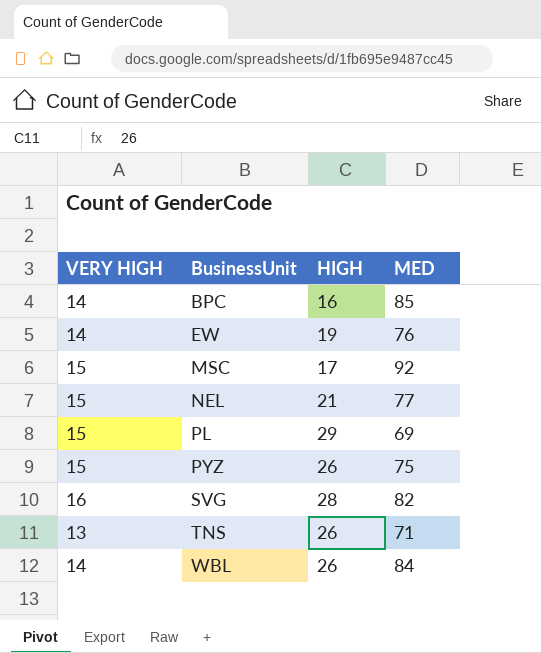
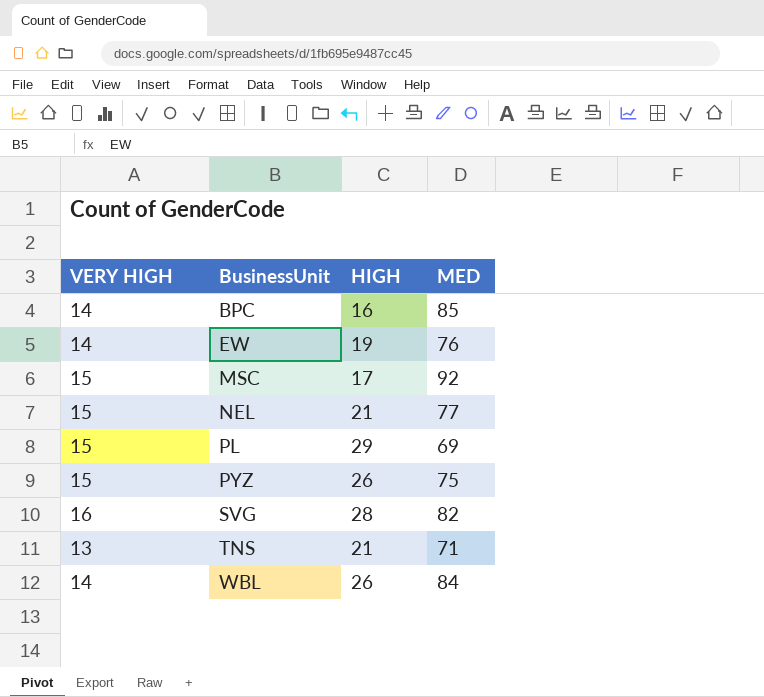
TNS | HIGH: 26 -> 21

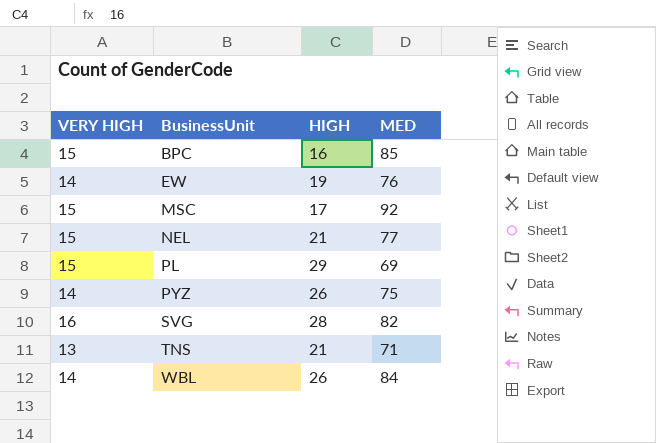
BPC | VERY HIGH: 14 -> 15
PYZ | VERY HIGH: 15 -> 14

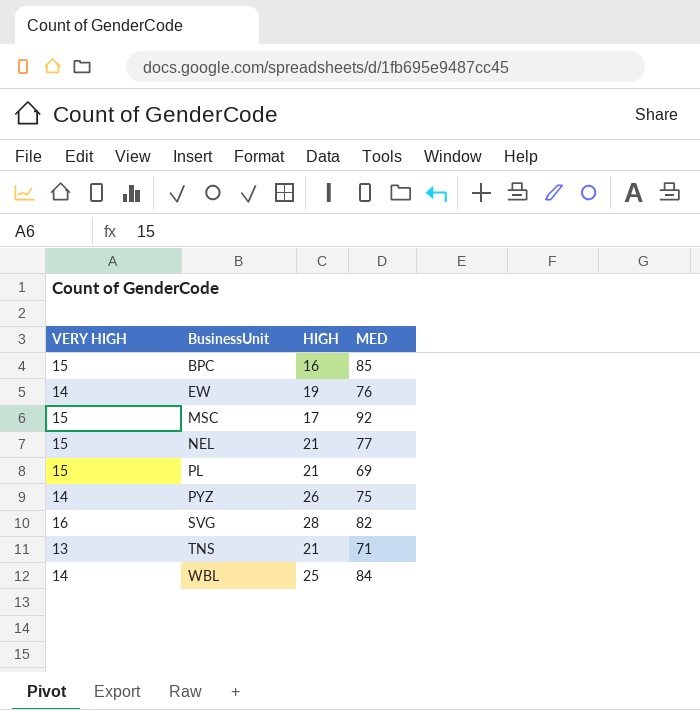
PL | HIGH: 29 -> 21
WBL | HIGH: 26 -> 25

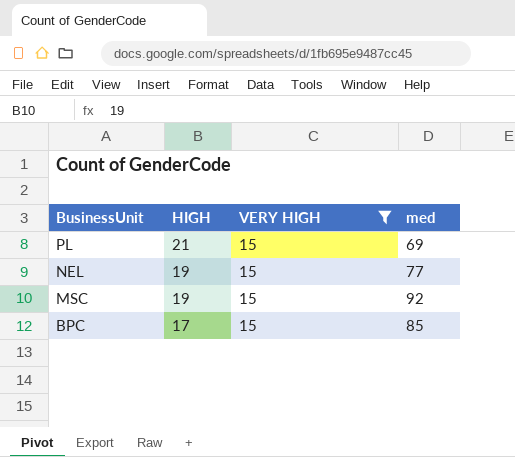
filter: none -> VERY HIGH = 15
row order: BusinessUnit ascending -> BusinessUnit descending
column VERY HIGH | position: 1 -> 3
column name: MED -> med
NEL | HIGH: 21 -> 19
MSC | HIGH: 17 -> 19
BPC | HIGH: 16 -> 17

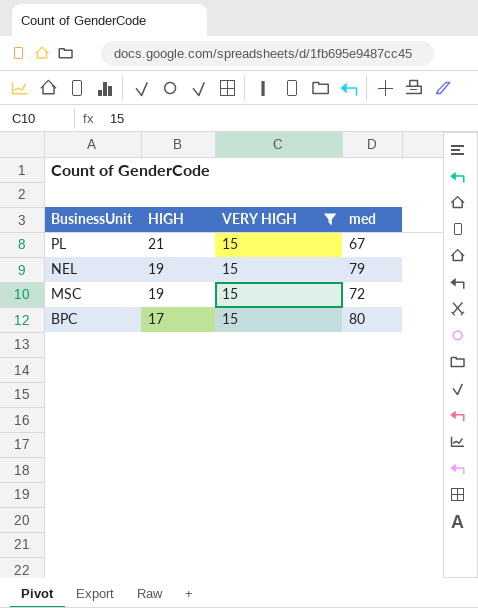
PL | med: 69 -> 67
NEL | med: 77 -> 79
MSC | med: 92 -> 72
BPC | med: 85 -> 80

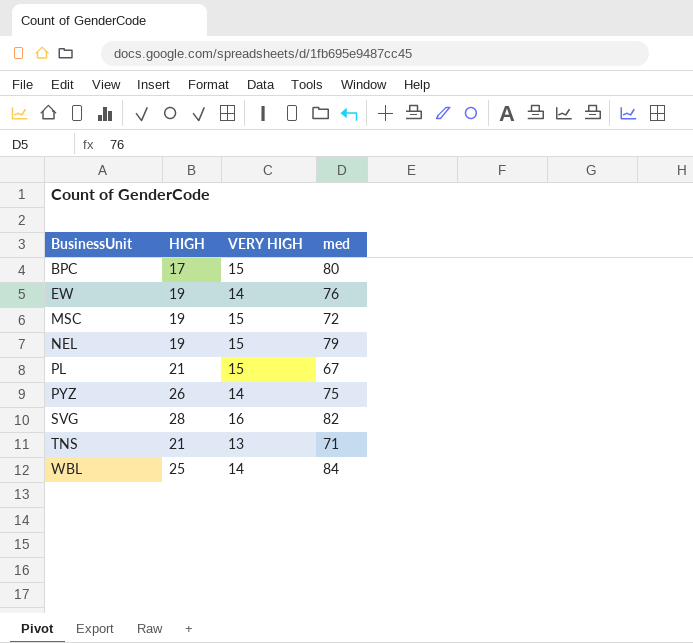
filter: VERY HIGH = 15 -> none
row order: BusinessUnit descending -> BusinessUnit ascending

